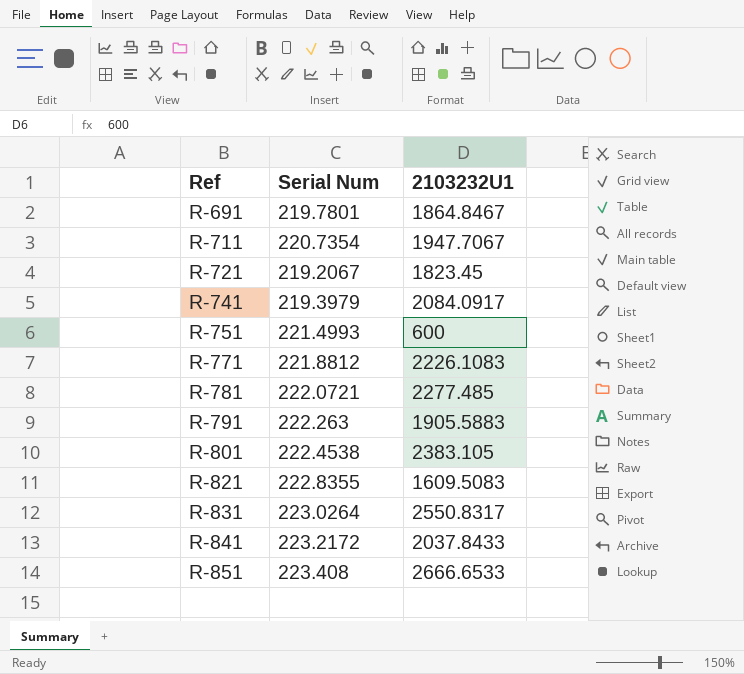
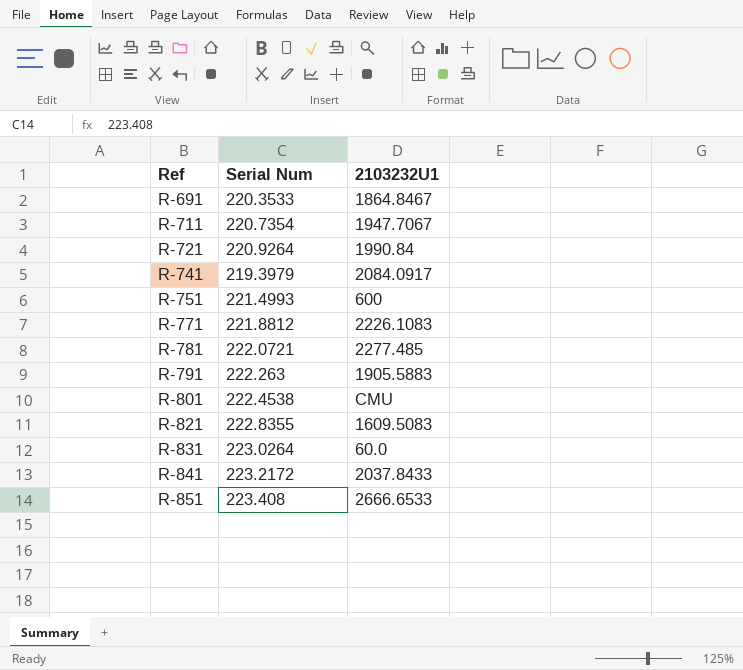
R-691 | Serial Num: 219.7801 -> 220.3533
R-721 | Serial Num: 219.2067 -> 220.9264
R-721 | 2103232U1: 1823.45 -> 1990.84
R-801 | 2103232U1: 2383.105 -> CMU
R-831 | 2103232U1: 2550.8317 -> 60.0

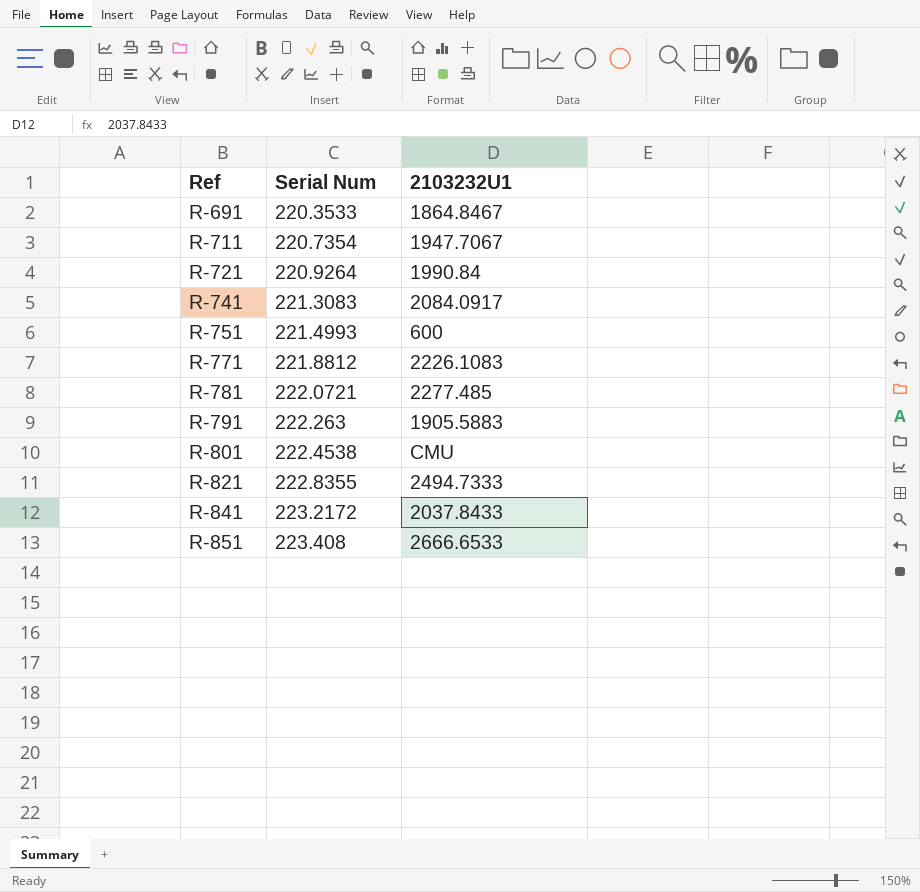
row R-831: 223.0264 | 60.0 -> none
R-741 | Serial Num: 219.3979 -> 221.3083
R-821 | 2103232U1: 1609.5083 -> 2494.7333

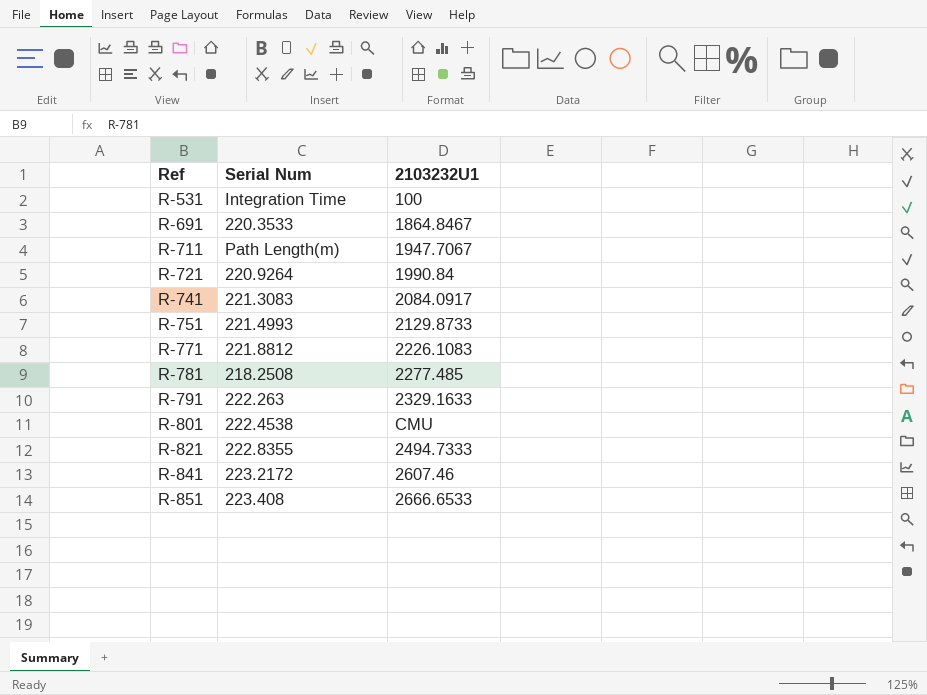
row R-531: none -> Integration Time | 100
R-711 | Serial Num: 220.7354 -> Path Length(m)
R-751 | 2103232U1: 600 -> 2129.8733
R-781 | Serial Num: 222.0721 -> 218.2508
R-791 | 2103232U1: 1905.5883 -> 2329.1633
R-841 | 2103232U1: 2037.8433 -> 2607.46

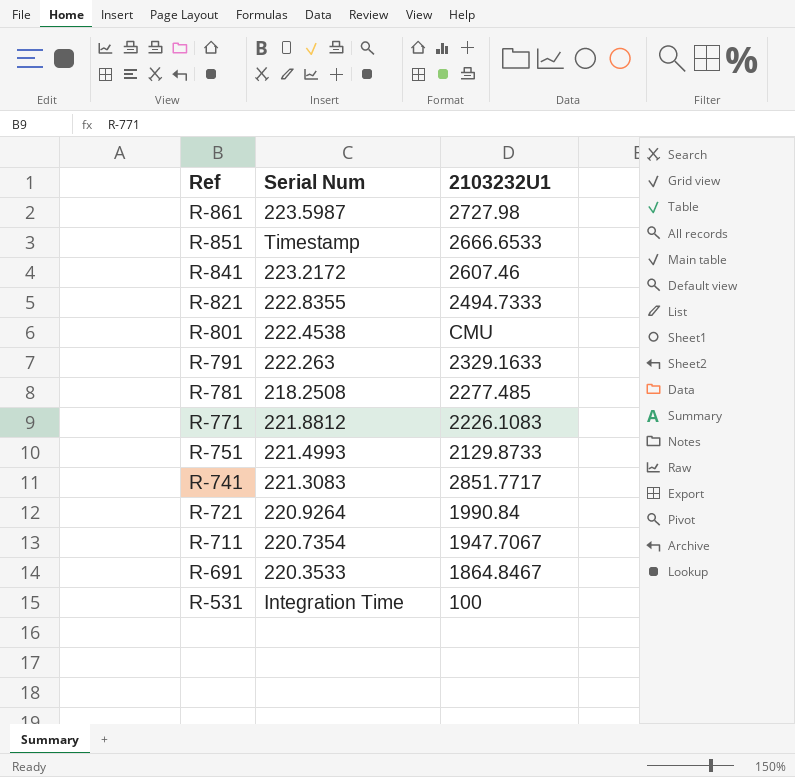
row order: Ref ascending -> Ref descending
row R-861: none -> 223.5987 | 2727.98
R-851 | Serial Num: 223.408 -> Timestamp
R-741 | 2103232U1: 2084.0917 -> 2851.7717
R-711 | Serial Num: Path Length(m) -> 220.7354

